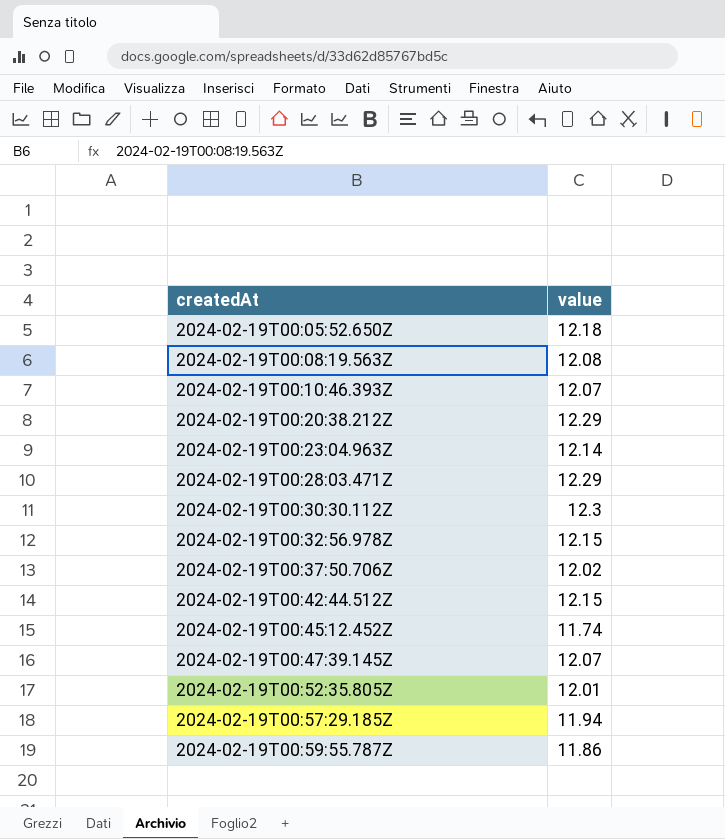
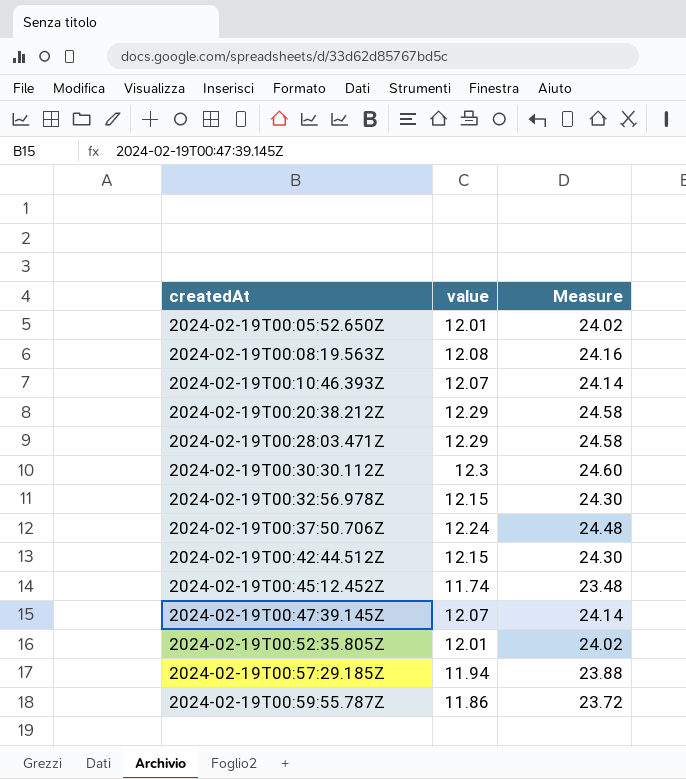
column Measure | formula: none -> [value] * 2
row 2024-02-19T00:23:04.963Z: 12.14 -> none
2024-02-19T00:05:52.650Z | value: 12.18 -> 12.01
2024-02-19T00:37:50.706Z | value: 12.02 -> 12.24

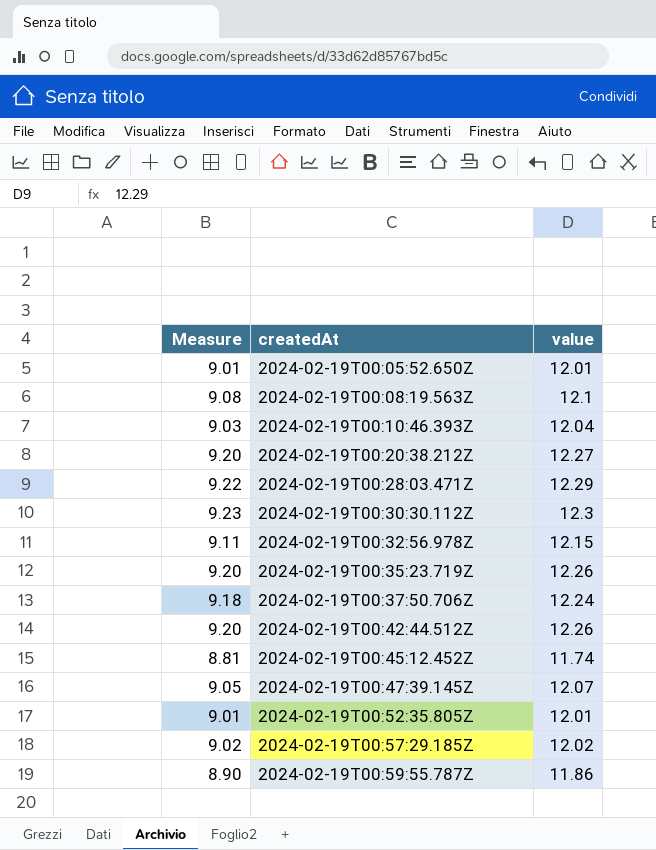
column Measure | formula: [value] * 2 -> [value] * 0.75
column Measure | position: 3 -> 1
2024-02-19T00:08:19.563Z | value: 12.08 -> 12.1
2024-02-19T00:10:46.393Z | value: 12.07 -> 12.04
2024-02-19T00:20:38.212Z | value: 12.29 -> 12.27
row 2024-02-19T00:35:23.719Z: none -> 9.20 | 12.26
2024-02-19T00:42:44.512Z | value: 12.15 -> 12.26
2024-02-19T00:57:29.185Z | value: 11.94 -> 12.02

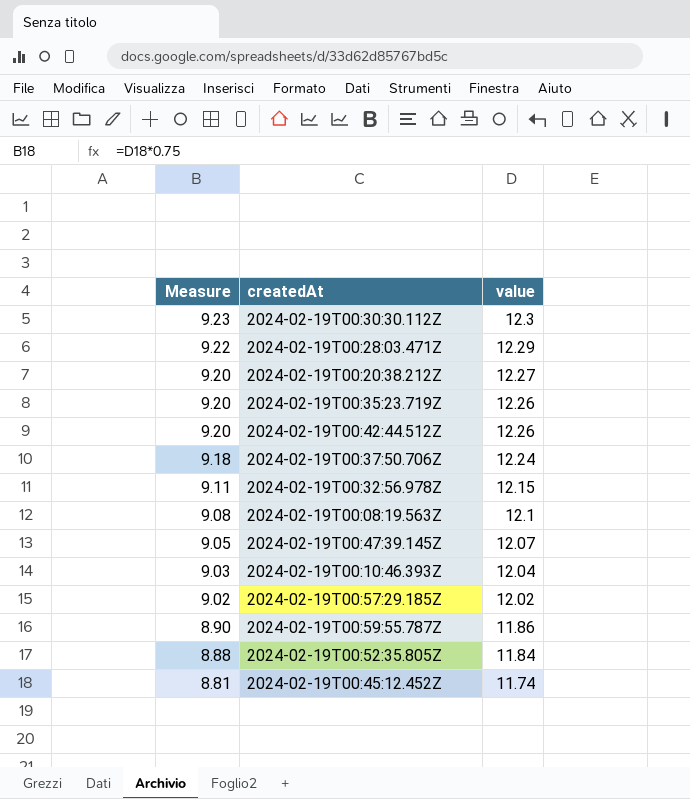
row order: createdAt ascending -> Measure descending
row 2024-02-19T00:05:52.650Z: 9.01 | 12.01 -> none
2024-02-19T00:52:35.805Z | Measure: 9.01 -> 8.88
2024-02-19T00:52:35.805Z | value: 12.01 -> 11.84

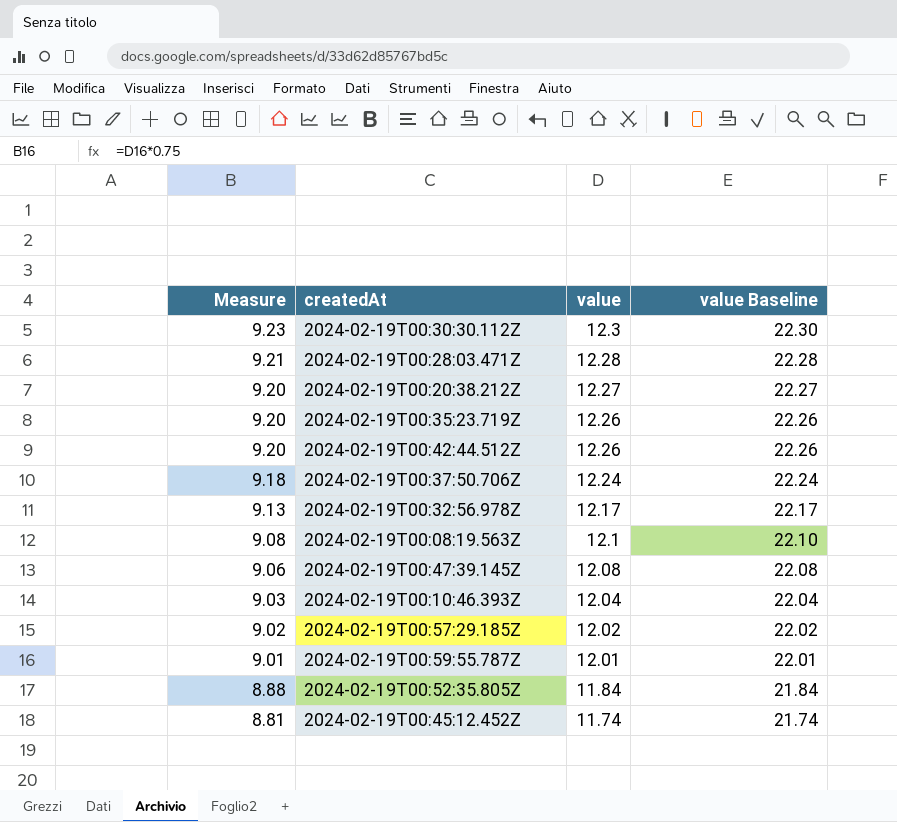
column value Baseline | formula: none -> [value] + 10
2024-02-19T00:28:03.471Z | Measure: 9.22 -> 9.21
2024-02-19T00:28:03.471Z | value: 12.29 -> 12.28
2024-02-19T00:32:56.978Z | Measure: 9.11 -> 9.13
2024-02-19T00:32:56.978Z | value: 12.15 -> 12.17
2024-02-19T00:47:39.145Z | Measure: 9.05 -> 9.06
2024-02-19T00:47:39.145Z | value: 12.07 -> 12.08
2024-02-19T00:59:55.787Z | Measure: 8.90 -> 9.01
2024-02-19T00:59:55.787Z | value: 11.86 -> 12.01

